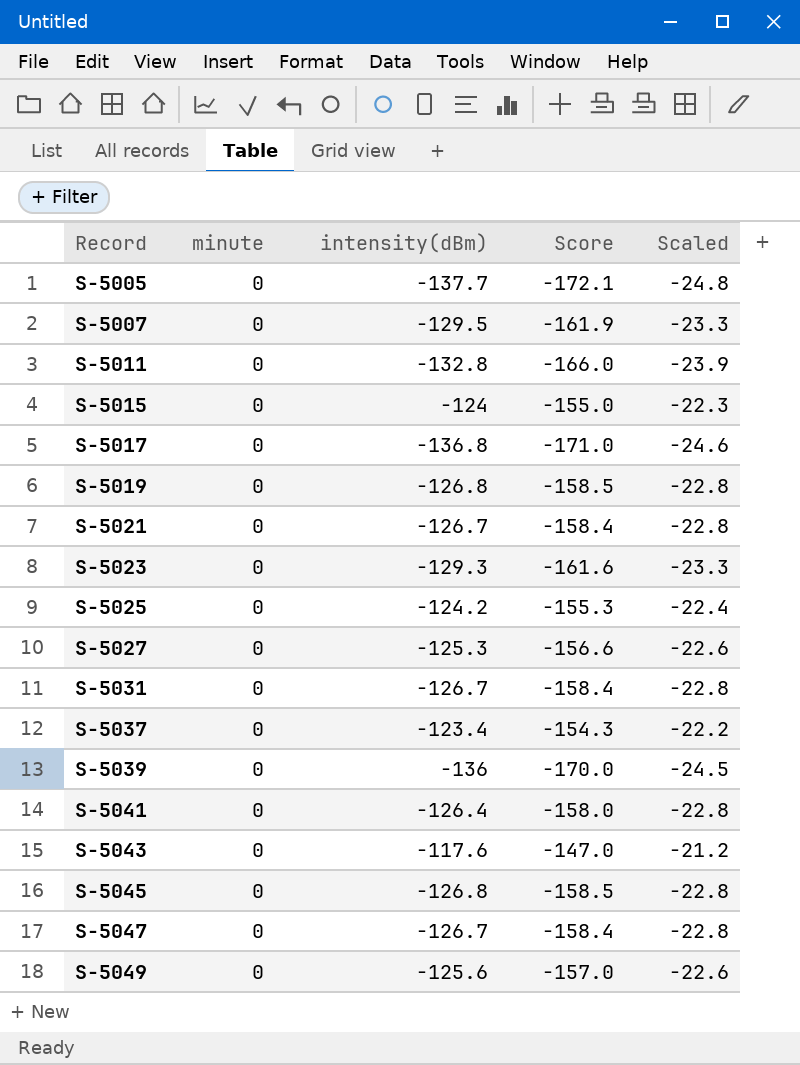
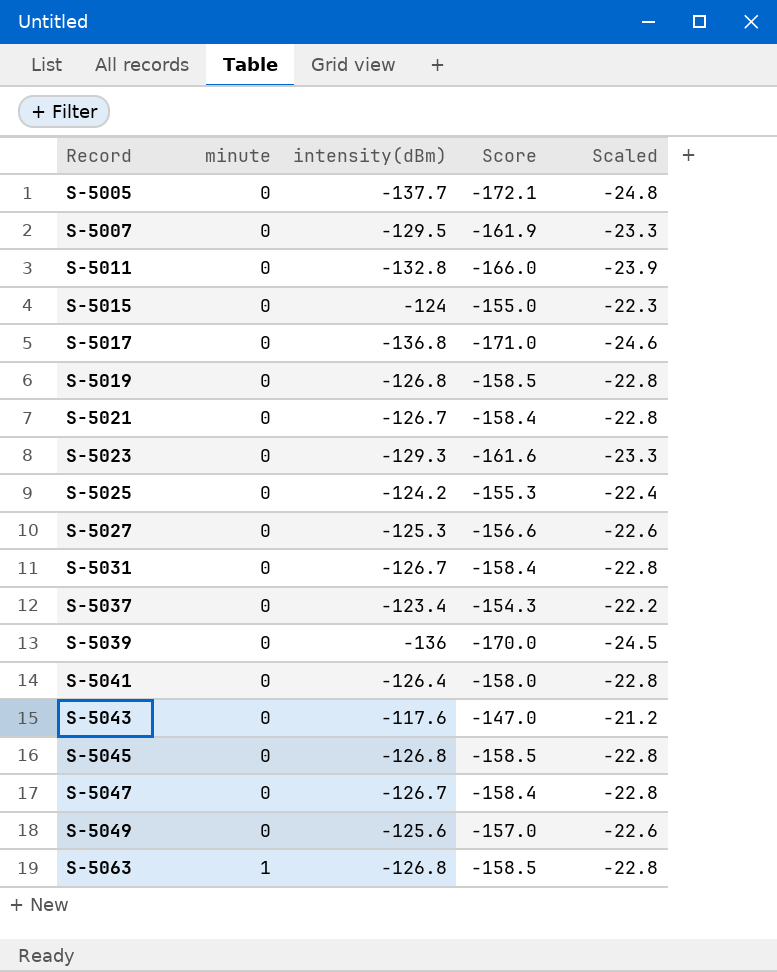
row S-5063: none -> 1 | -126.8 | -158.5 | -22.8

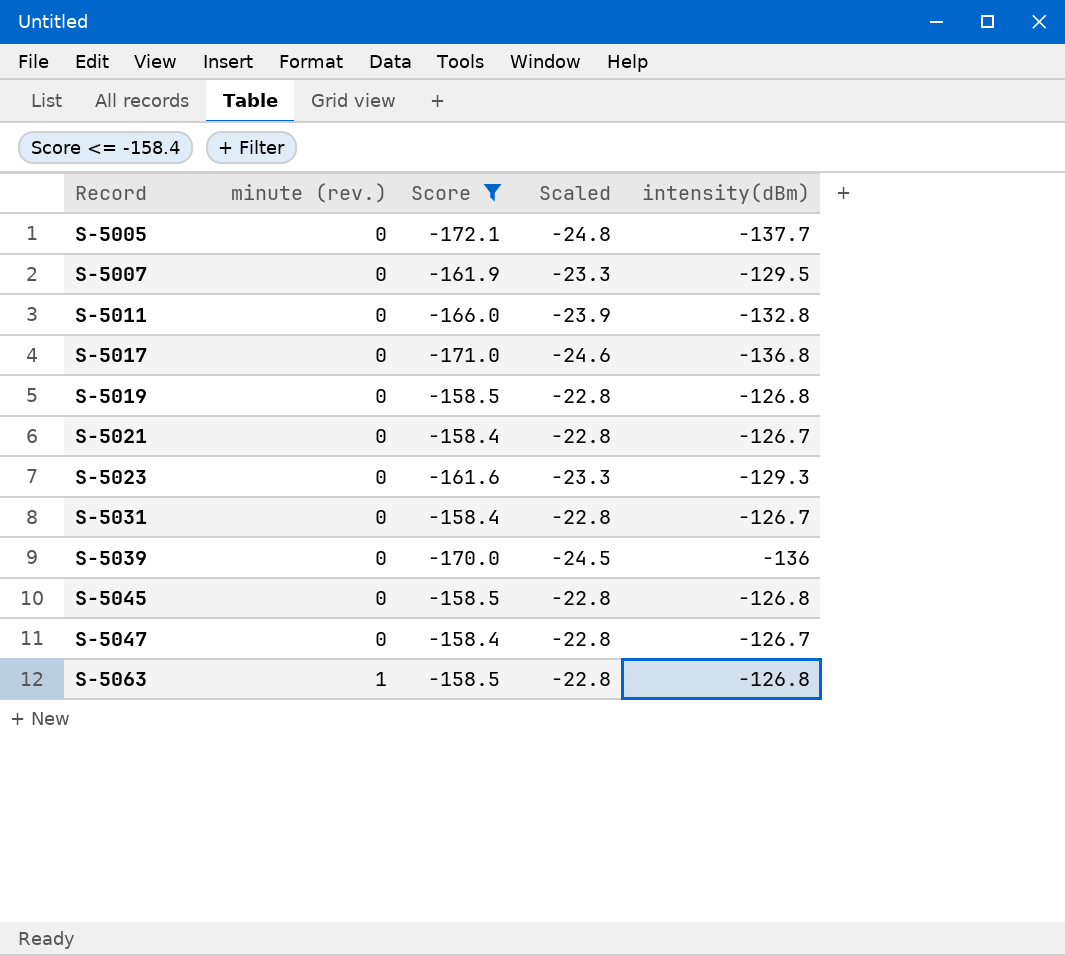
filter: none -> Score <= -158.4
column name: minute -> minute (rev.)
column intensity(dBm) | position: 3 -> 5

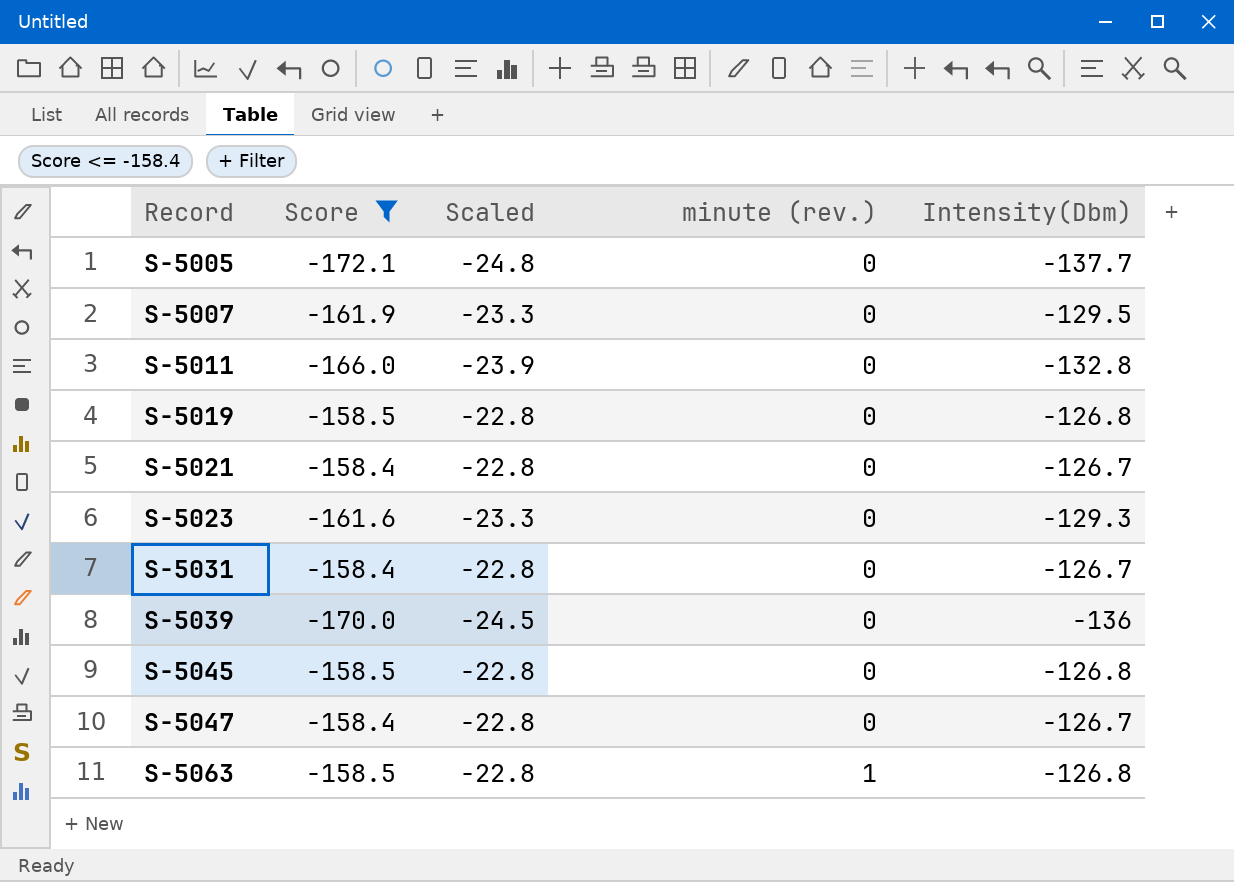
column minute (rev.) | position: 2 -> 4
column name: intensity(dBm) -> Intensity(Dbm)
row S-5017: 0 | -171.0 | -24.6 | -136.8 -> none

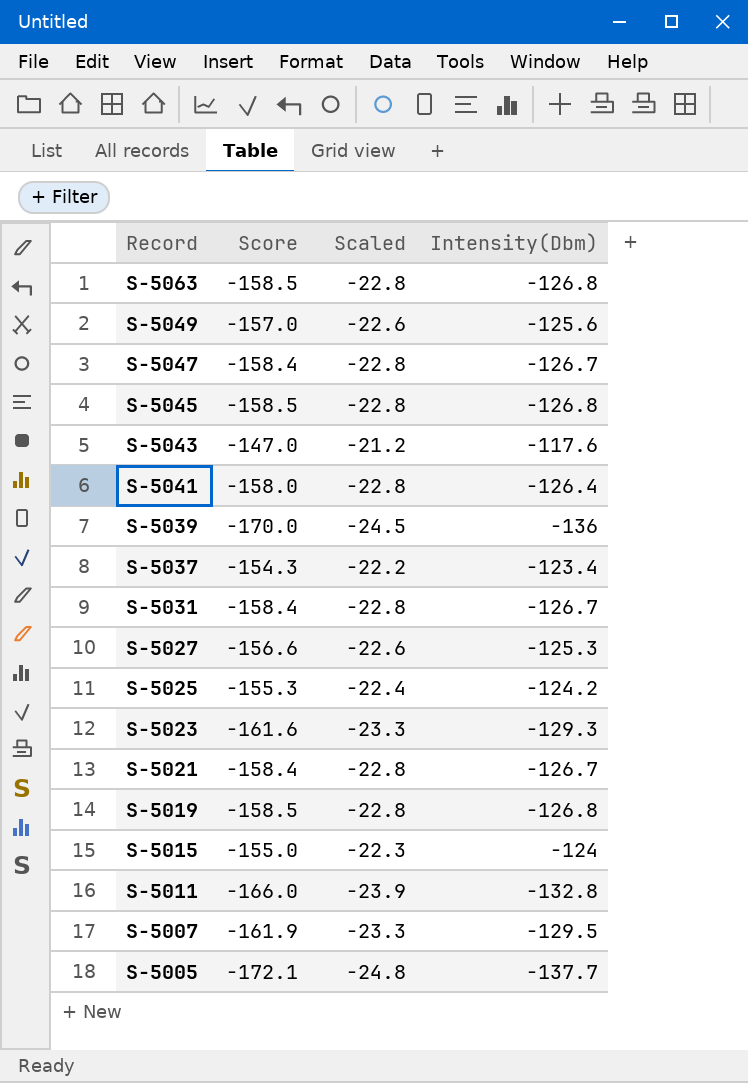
filter: Score <= -158.4 -> none
row order: Record ascending -> Record descending
column minute (rev.) | position: 4 -> none

